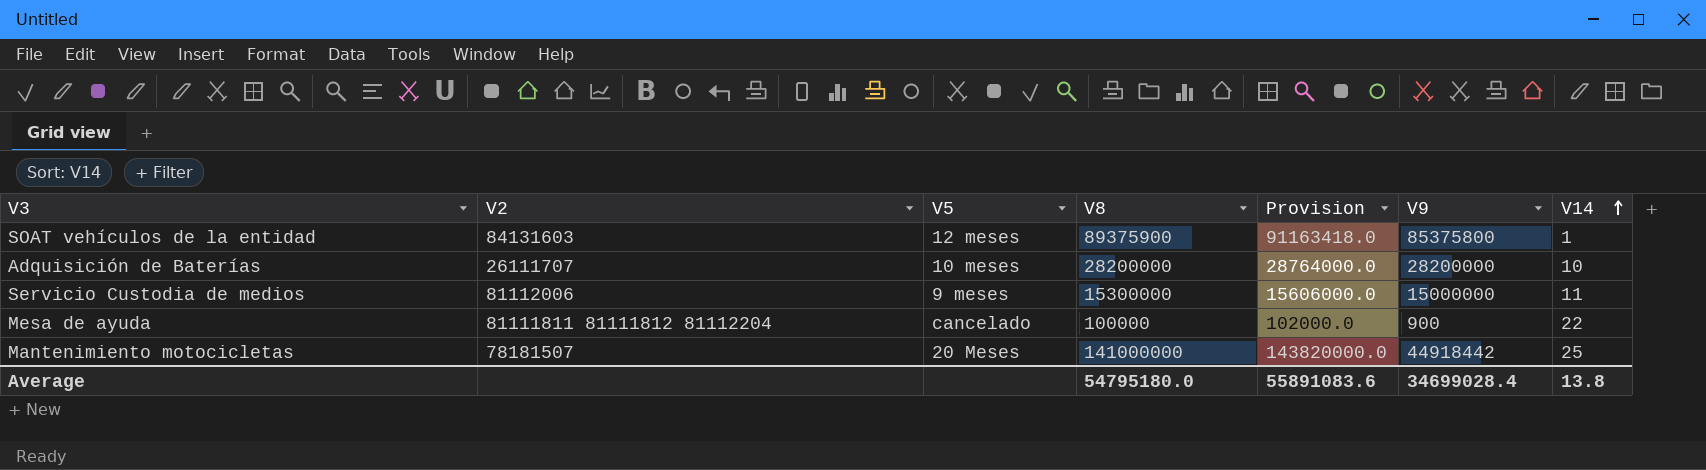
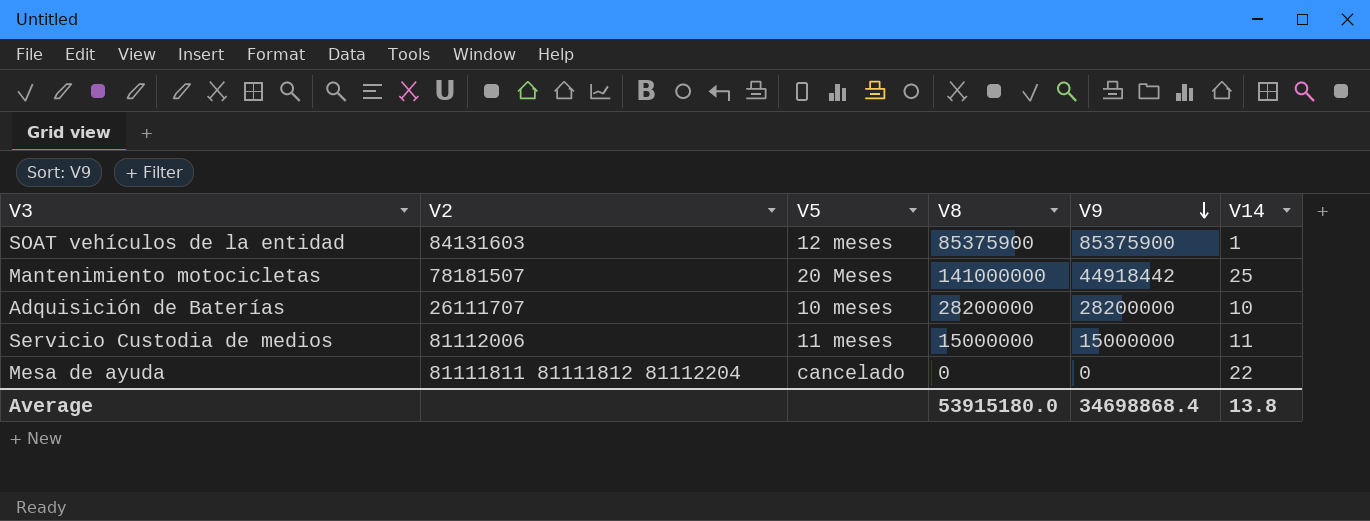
row order: V14 ascending -> V9 descending
column Provision | formula: [V8] * 1.02 -> none
SOAT vehículos de la entidad | V8: 89375900 -> 85375900
SOAT vehículos de la entidad | V9: 85375800 -> 85375900
Servicio Custodia de medios | V5: 9 meses -> 11 meses
Servicio Custodia de medios | V8: 15300000 -> 15000000
Mesa de ayuda | V8: 100000 -> 0
Mesa de ayuda | V9: 900 -> 0
Average | V8: 54795180.0 -> 53915180.0
Average | V9: 34699028.4 -> 34698868.4

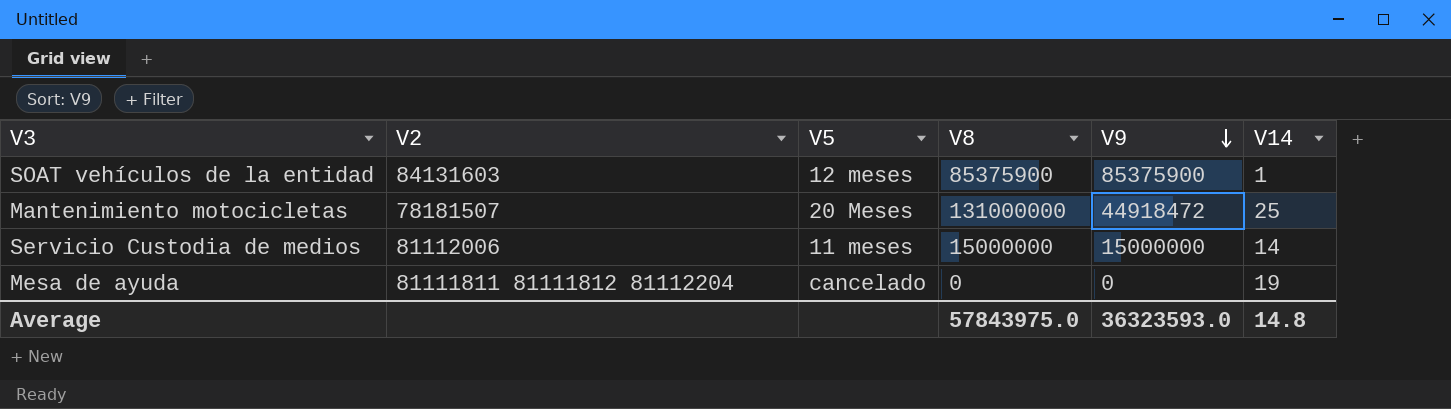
row Adquisición de Baterías: 26111707 | 10 meses | 28200000 | 28200000 | 10 -> none
Mantenimiento motocicletas | V8: 141000000 -> 131000000
Mantenimiento motocicletas | V9: 44918442 -> 44918472
Servicio Custodia de medios | V14: 11 -> 14
Mesa de ayuda | V14: 22 -> 19
Average | V8: 53915180.0 -> 57843975.0
Average | V9: 34698868.4 -> 36323593.0
Average | V14: 13.8 -> 14.8

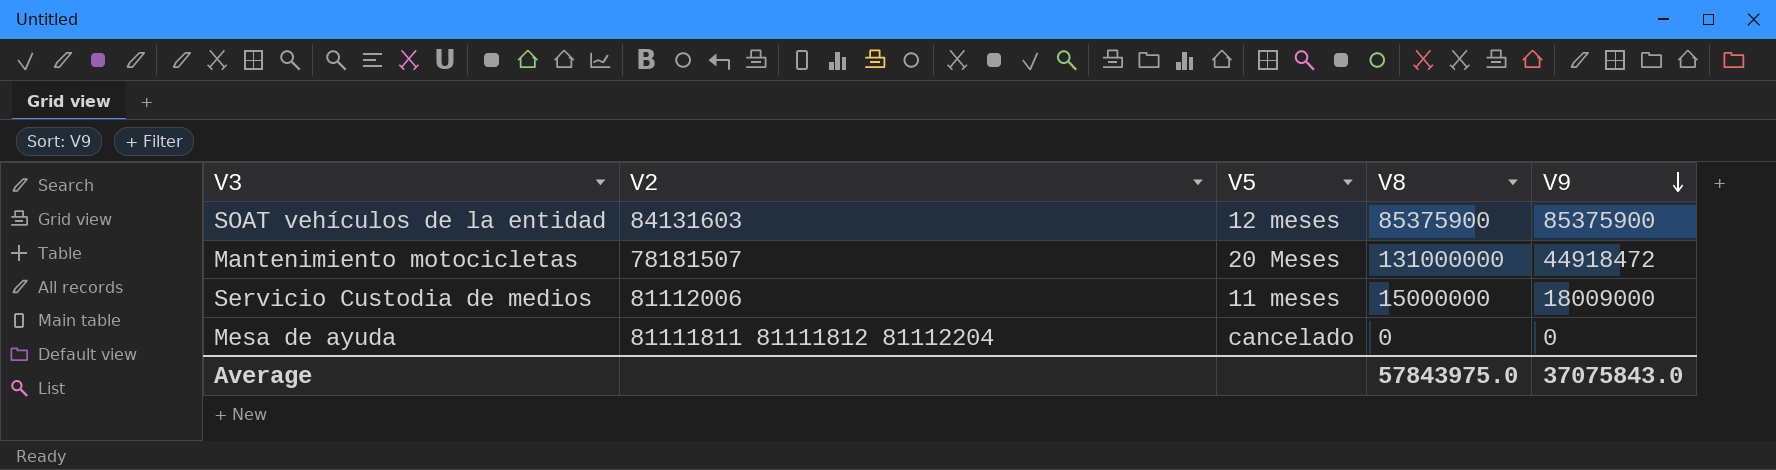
column V14 | position: 6 -> none
Servicio Custodia de medios | V9: 15000000 -> 18009000
Average | V9: 36323593.0 -> 37075843.0

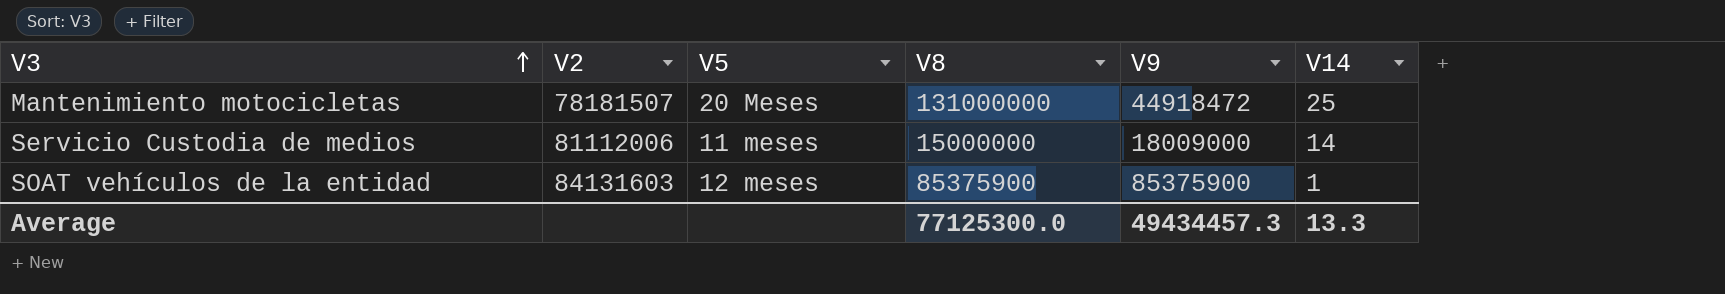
row order: V9 descending -> V3 ascending
column V14 | position: none -> 6
row Mesa de ayuda: 81111811 81111812 81112204 | cancelado | 0 | 0 -> none
Average | V8: 57843975.0 -> 77125300.0
Average | V9: 37075843.0 -> 49434457.3

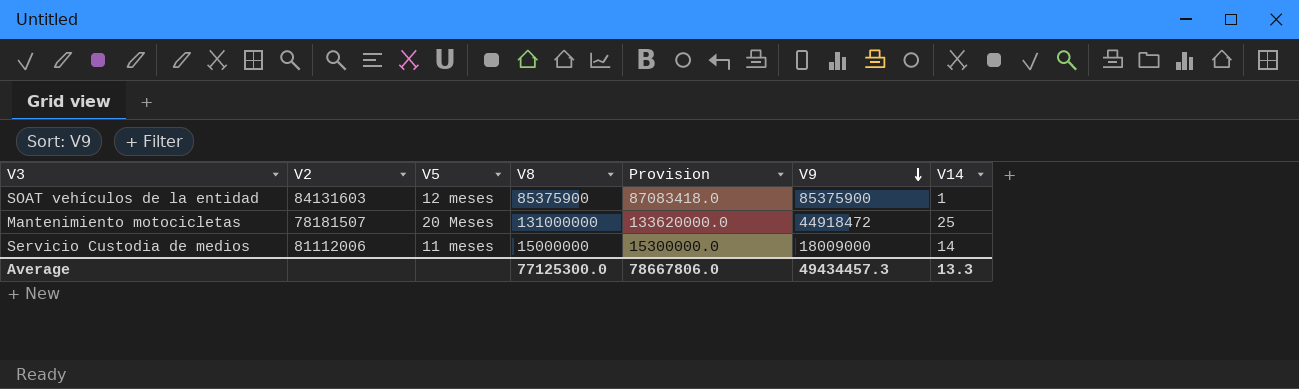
row order: V3 ascending -> V9 descending
column Provision | formula: none -> [V8] * 1.02

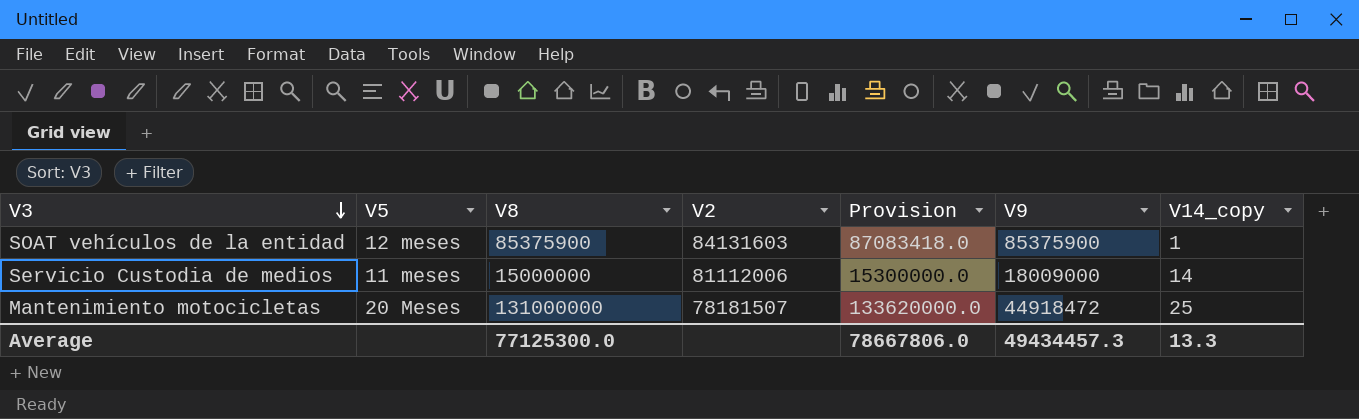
row order: V9 descending -> V3 descending
column V2 | position: 2 -> 4
column name: V14 -> V14_copy

